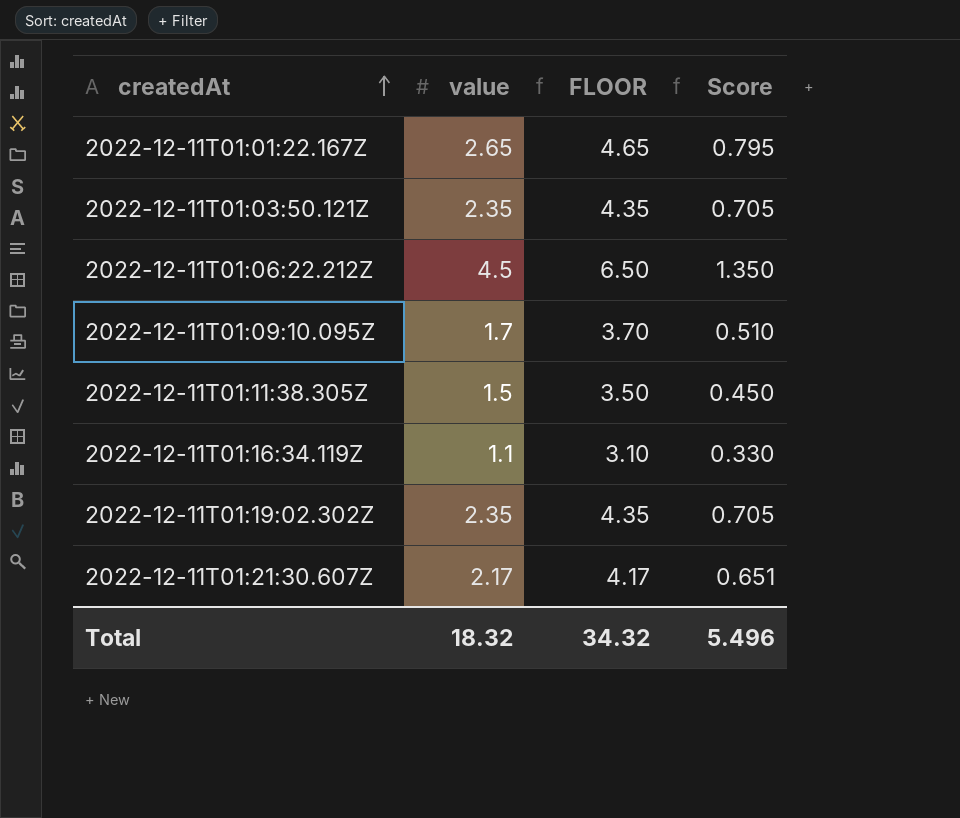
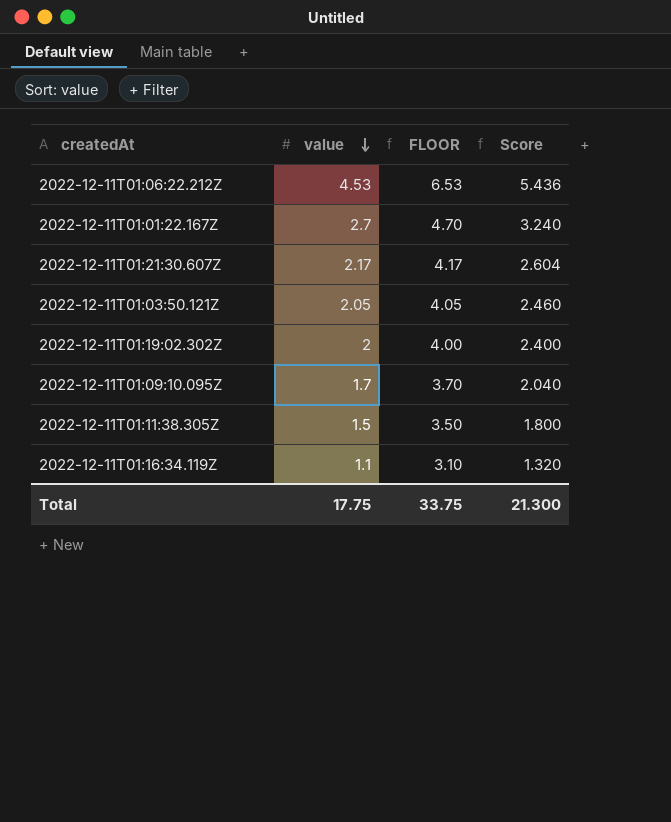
row order: createdAt ascending -> value descending
column Score | formula: [value] * 0.3 -> [value] * 1.2
2022-12-11T01:06:22.212Z | value: 4.5 -> 4.53
2022-12-11T01:06:22.212Z | FLOOR: 6.50 -> 6.53
2022-12-11T01:01:22.167Z | value: 2.65 -> 2.7
2022-12-11T01:01:22.167Z | FLOOR: 4.65 -> 4.70
2022-12-11T01:03:50.121Z | value: 2.35 -> 2.05
2022-12-11T01:03:50.121Z | FLOOR: 4.35 -> 4.05
2022-12-11T01:19:02.302Z | value: 2.35 -> 2
2022-12-11T01:19:02.302Z | FLOOR: 4.35 -> 4.00
Total | value: 18.32 -> 17.75
Total | FLOOR: 34.32 -> 33.75
Total | Score: 5.496 -> 21.300

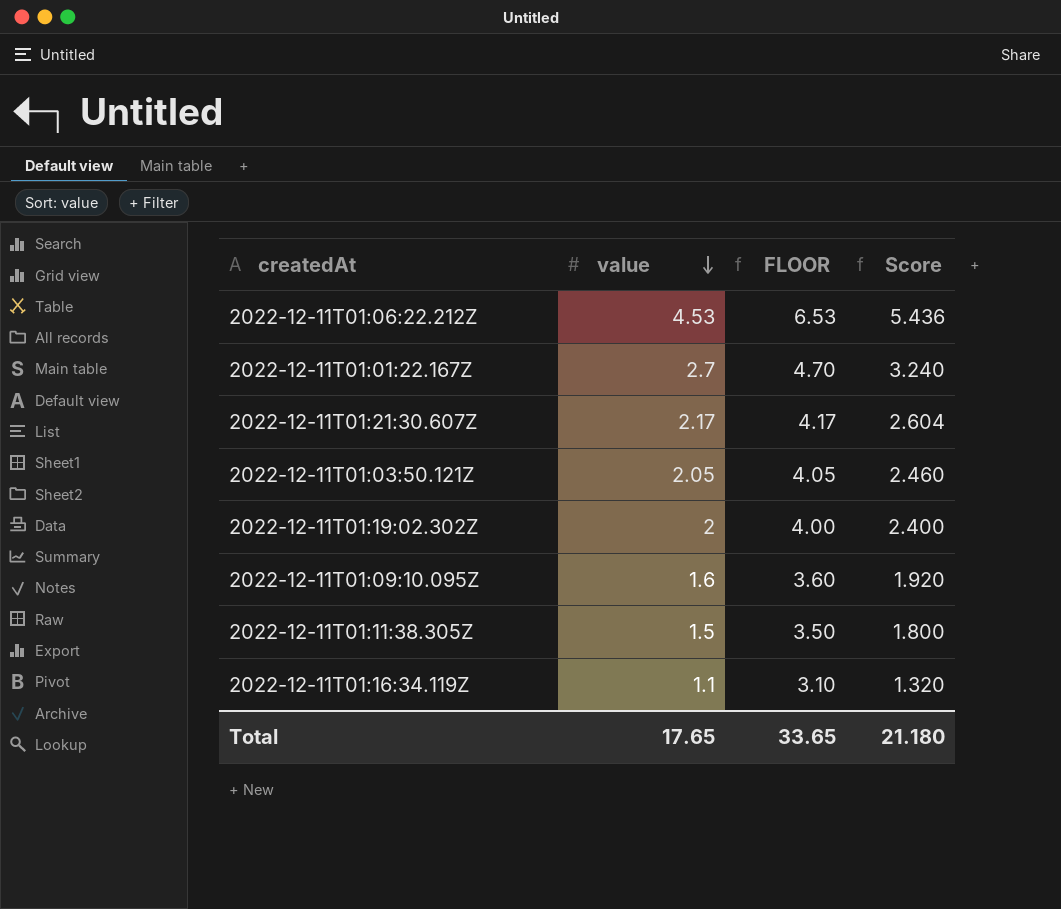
2022-12-11T01:09:10.095Z | value: 1.7 -> 1.6
2022-12-11T01:09:10.095Z | FLOOR: 3.70 -> 3.60
2022-12-11T01:09:10.095Z | Score: 2.040 -> 1.920
Total | value: 17.75 -> 17.65
Total | FLOOR: 33.75 -> 33.65
Total | Score: 21.300 -> 21.180

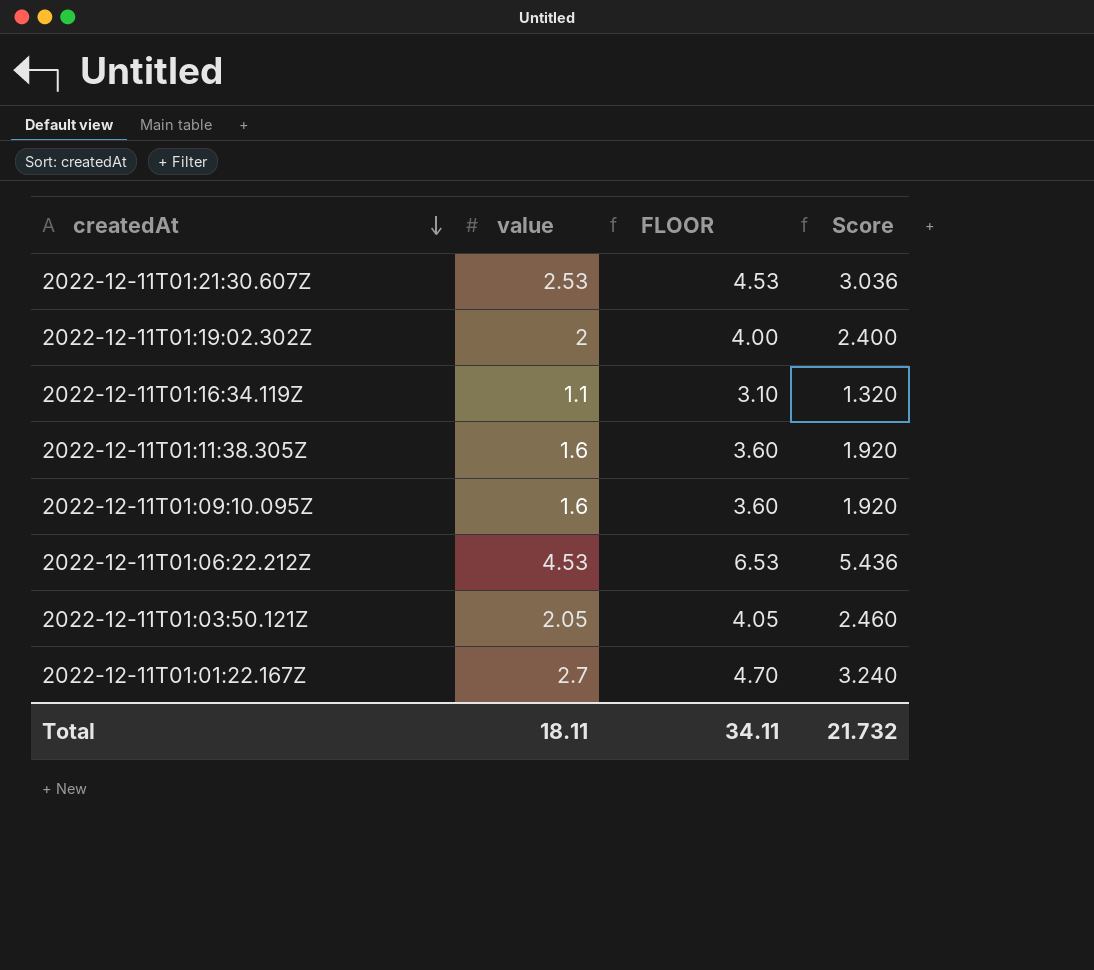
row order: value descending -> createdAt descending
2022-12-11T01:21:30.607Z | value: 2.17 -> 2.53
2022-12-11T01:21:30.607Z | FLOOR: 4.17 -> 4.53
2022-12-11T01:21:30.607Z | Score: 2.604 -> 3.036
2022-12-11T01:11:38.305Z | value: 1.5 -> 1.6
2022-12-11T01:11:38.305Z | FLOOR: 3.50 -> 3.60
2022-12-11T01:11:38.305Z | Score: 1.800 -> 1.920
Total | value: 17.65 -> 18.11
Total | FLOOR: 33.65 -> 34.11
Total | Score: 21.180 -> 21.732

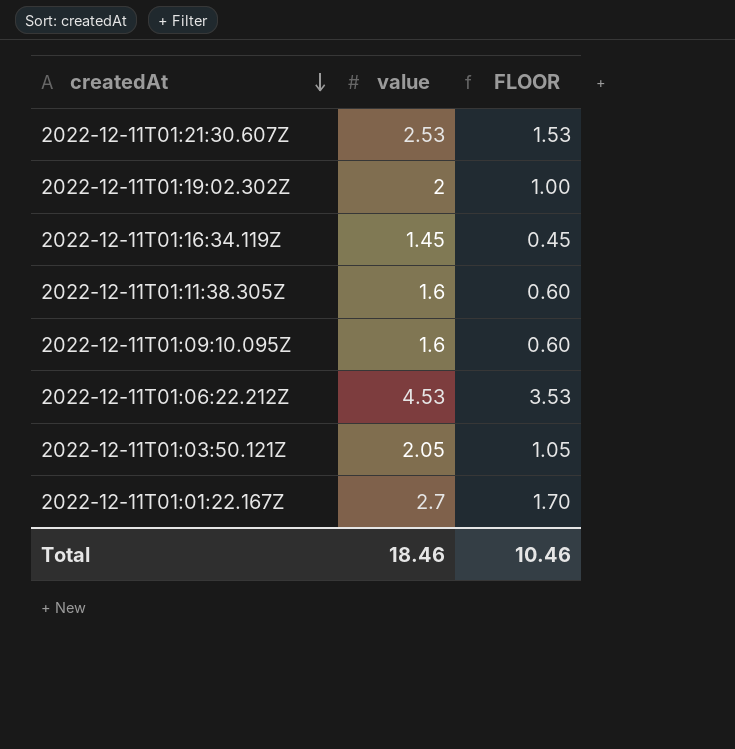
column Score | formula: [value] * 1.2 -> none
column FLOOR | formula: [value] + 2 -> [value] - 1
2022-12-11T01:16:34.119Z | value: 1.1 -> 1.45
Total | value: 18.11 -> 18.46
Total | FLOOR: 34.11 -> 10.46

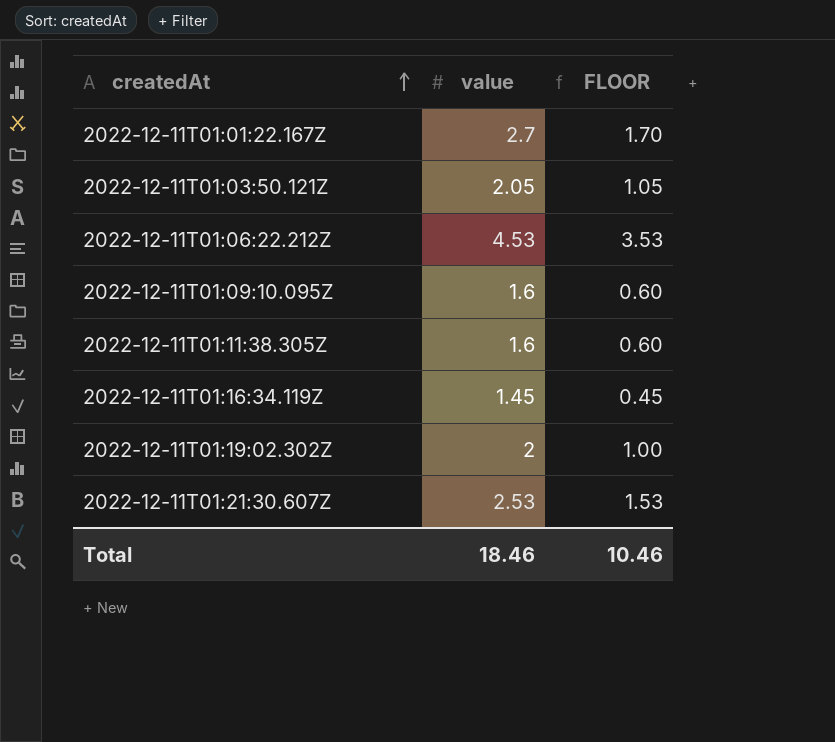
row order: createdAt descending -> createdAt ascending

